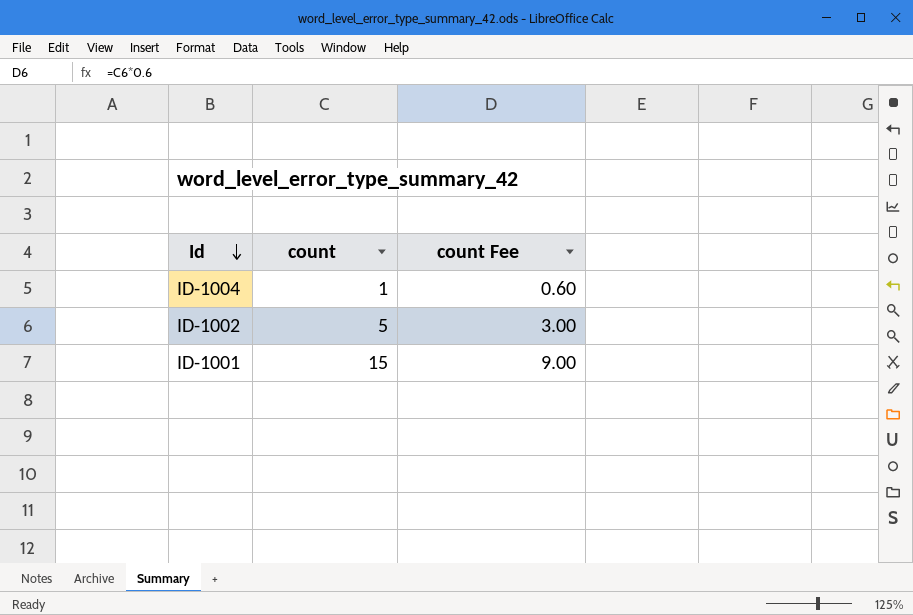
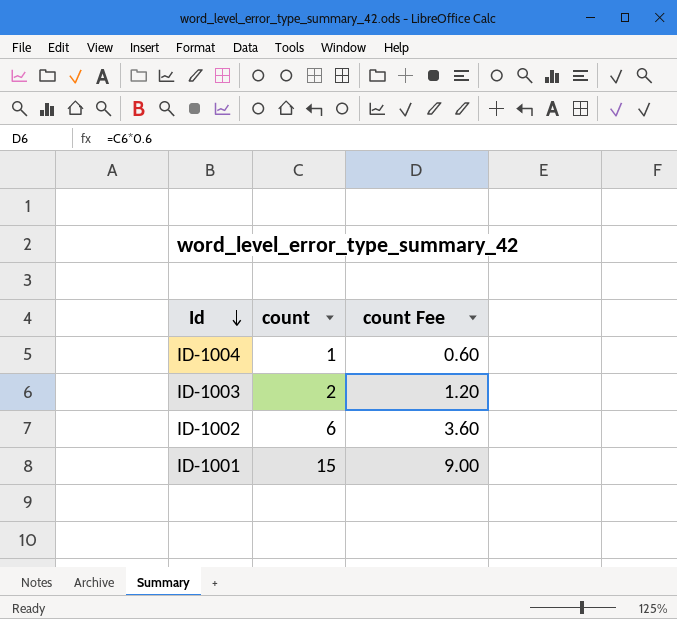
row ID-1003: none -> 2 | 1.20
ID-1002 | count: 5 -> 6
ID-1002 | count Fee: 3.00 -> 3.60

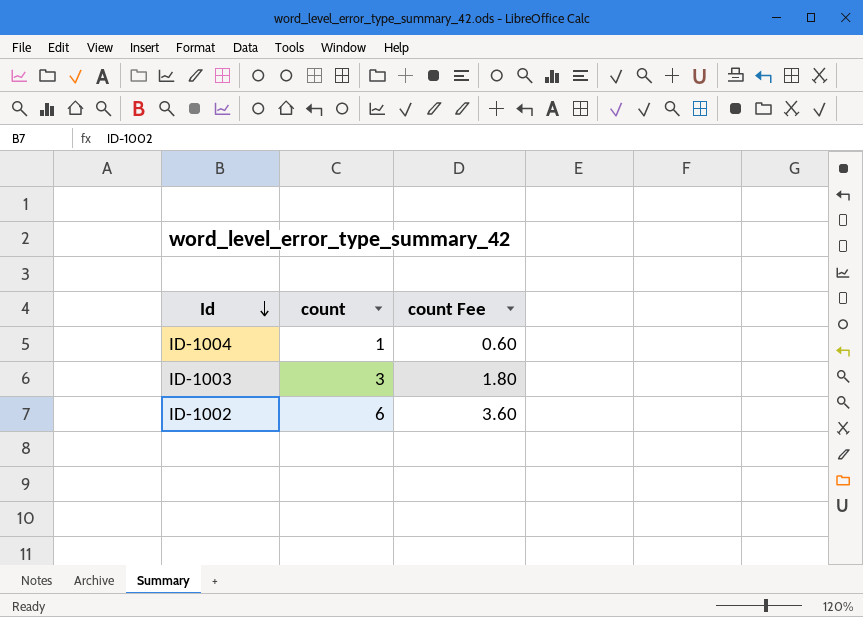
row ID-1001: 15 | 9.00 -> none
ID-1003 | count: 2 -> 3
ID-1003 | count Fee: 1.20 -> 1.80

